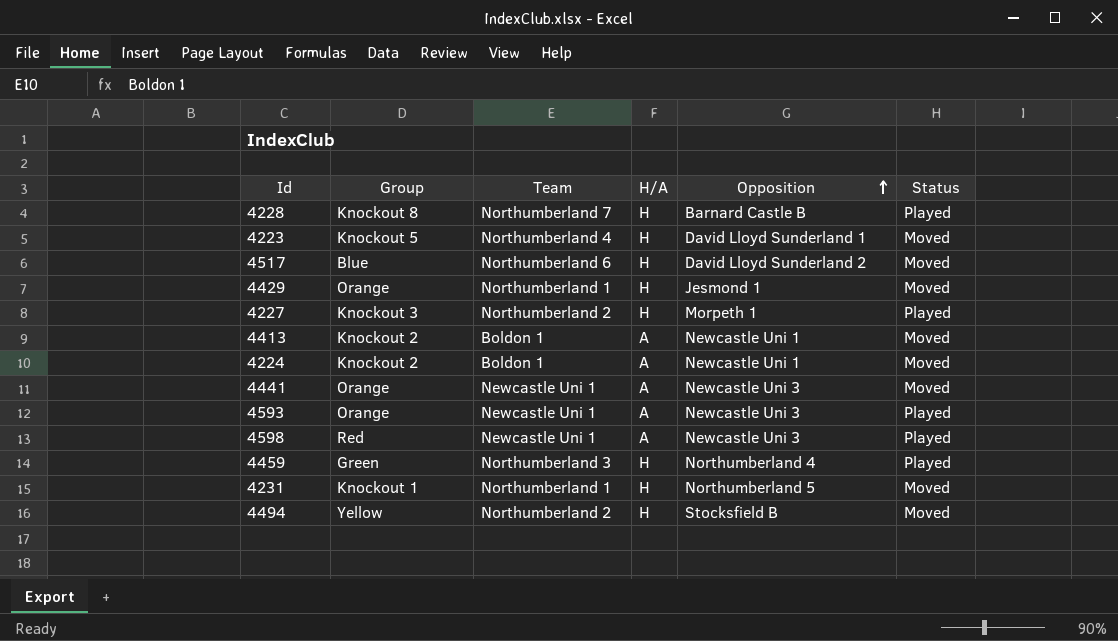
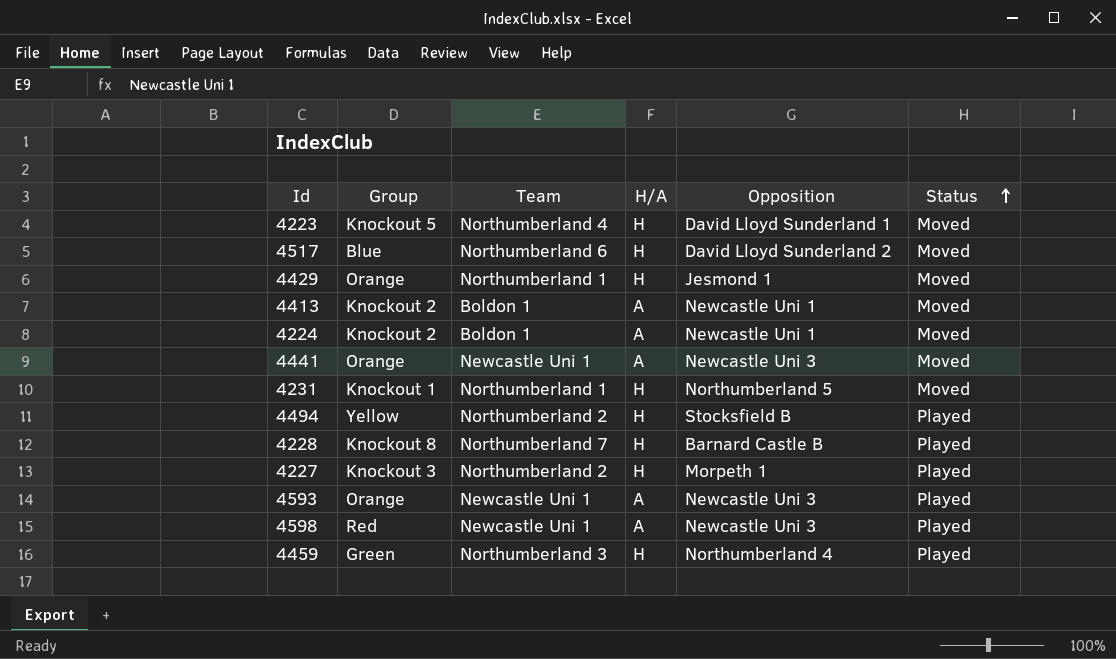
row order: Opposition ascending -> Status ascending
4494 | Status: Moved -> Played

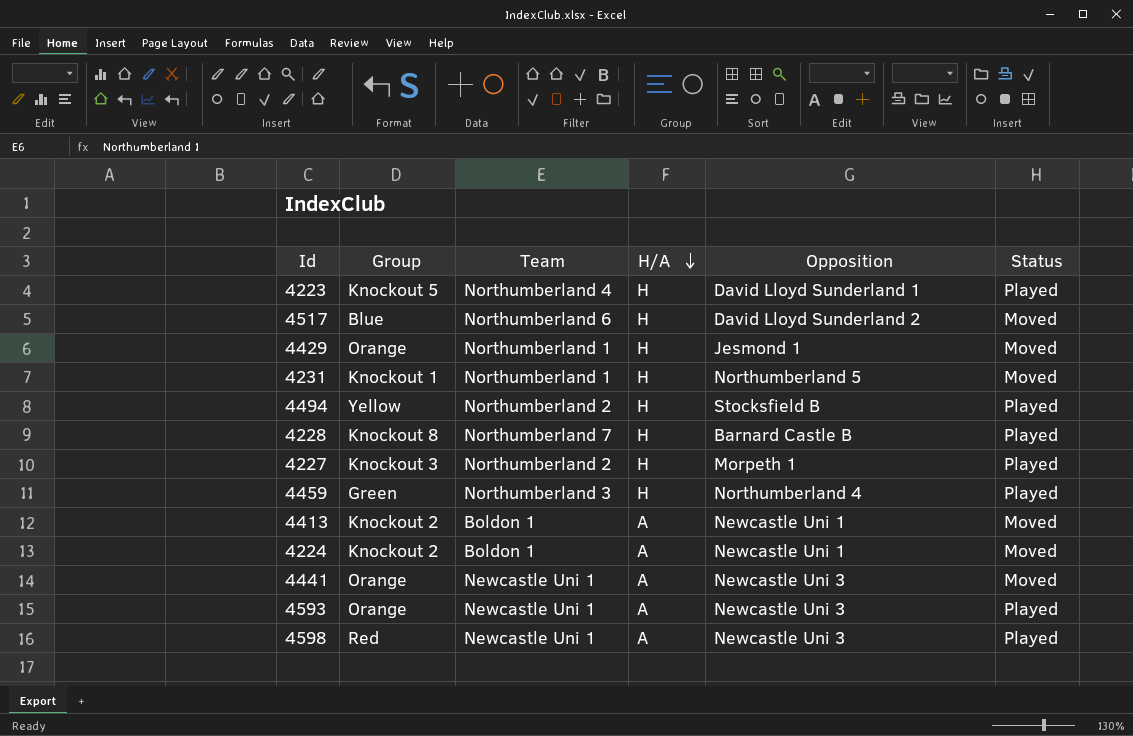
row order: Status ascending -> H/A descending
4223 | Status: Moved -> Played

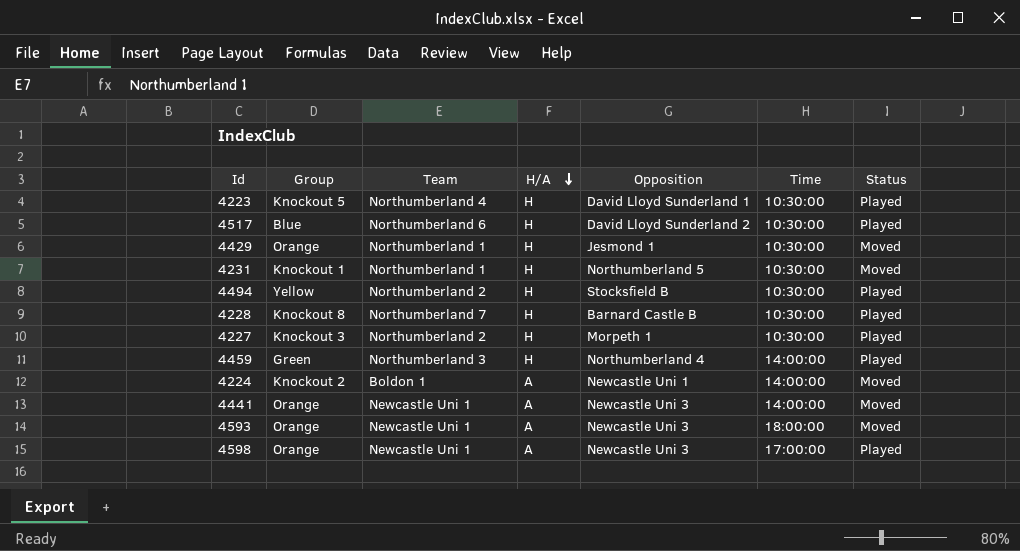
column Time | position: none -> 6
row 4413: Knockout 2 | Boldon 1 | A | Newcastle Uni 1 | Moved -> none
4517 | Status: Moved -> Played
4593 | Status: Played -> Moved
4598 | Group: Red -> Orange

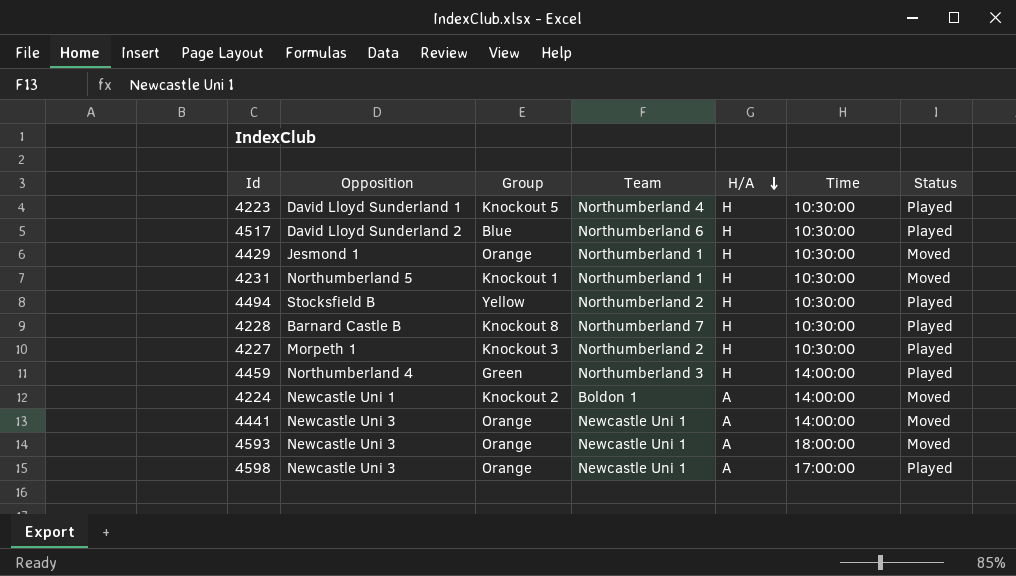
column Opposition | position: 5 -> 2

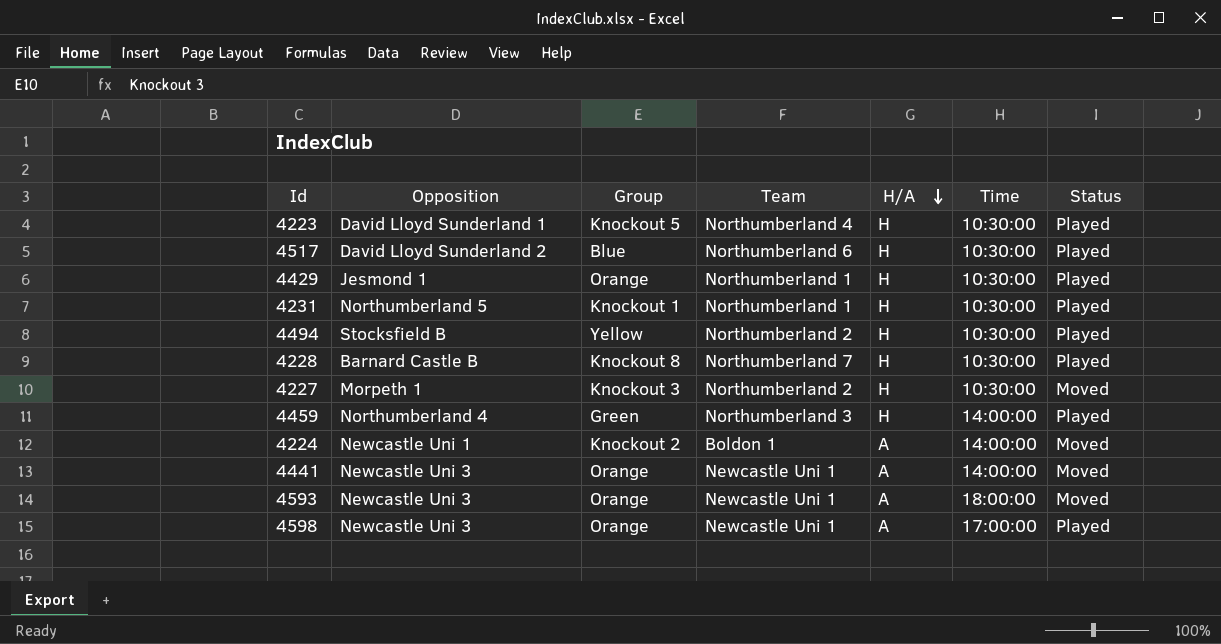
4429 | Status: Moved -> Played
4231 | Status: Moved -> Played
4227 | Status: Played -> Moved

